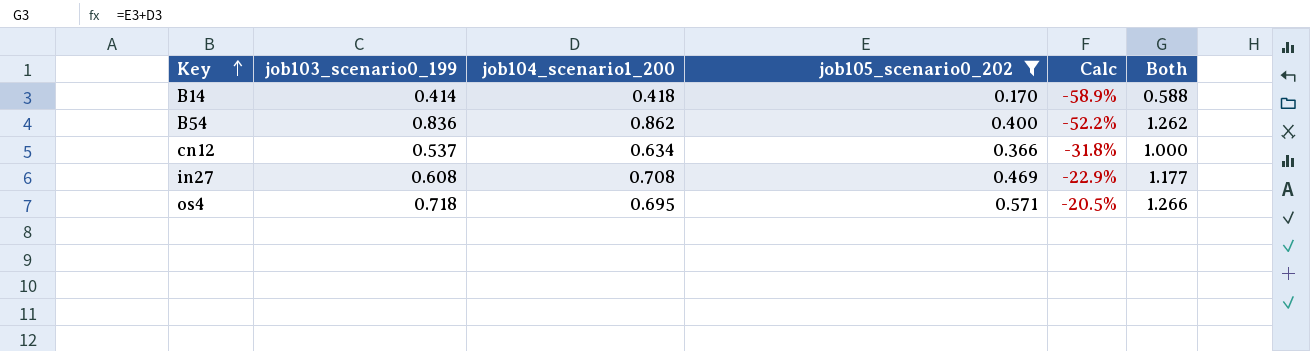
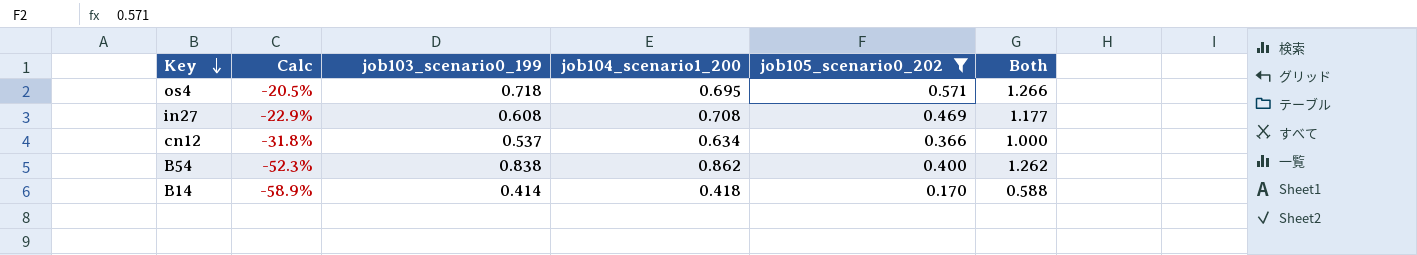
row order: Key ascending -> Key descending
column Calc | position: 5 -> 2
B54 | Calc: -52.2% -> -52.3%
B54 | job103_scenario0_199: 0.836 -> 0.838

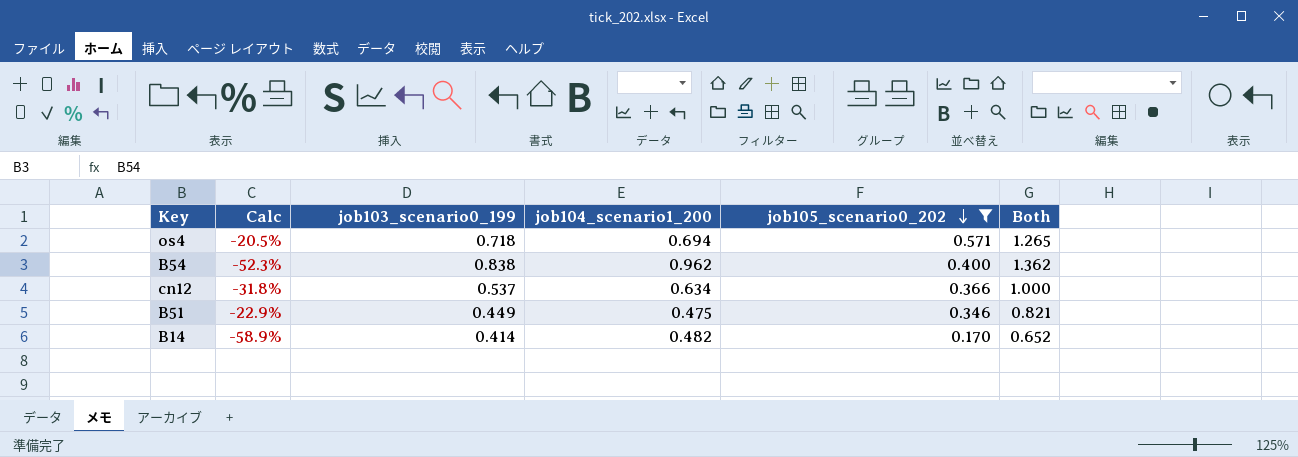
row order: Key descending -> job105_scenario0_202 descending
row in27: -22.9% | 0.608 | 0.708 | 0.469 | 1.177 -> none
os4 | job104_scenario1_200: 0.695 -> 0.694
os4 | Both: 1.266 -> 1.265
B54 | job104_scenario1_200: 0.862 -> 0.962
B54 | Both: 1.262 -> 1.362
row B51: none -> -22.9% | 0.449 | 0.475 | 0.346 | 0.821
B14 | job104_scenario1_200: 0.418 -> 0.482
B14 | Both: 0.588 -> 0.652

